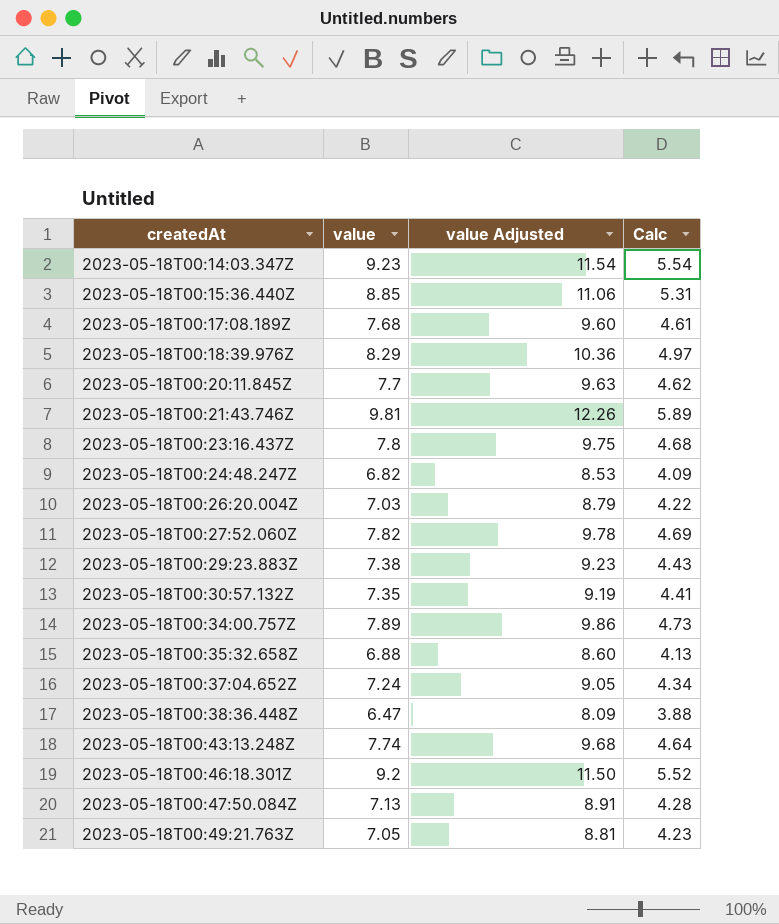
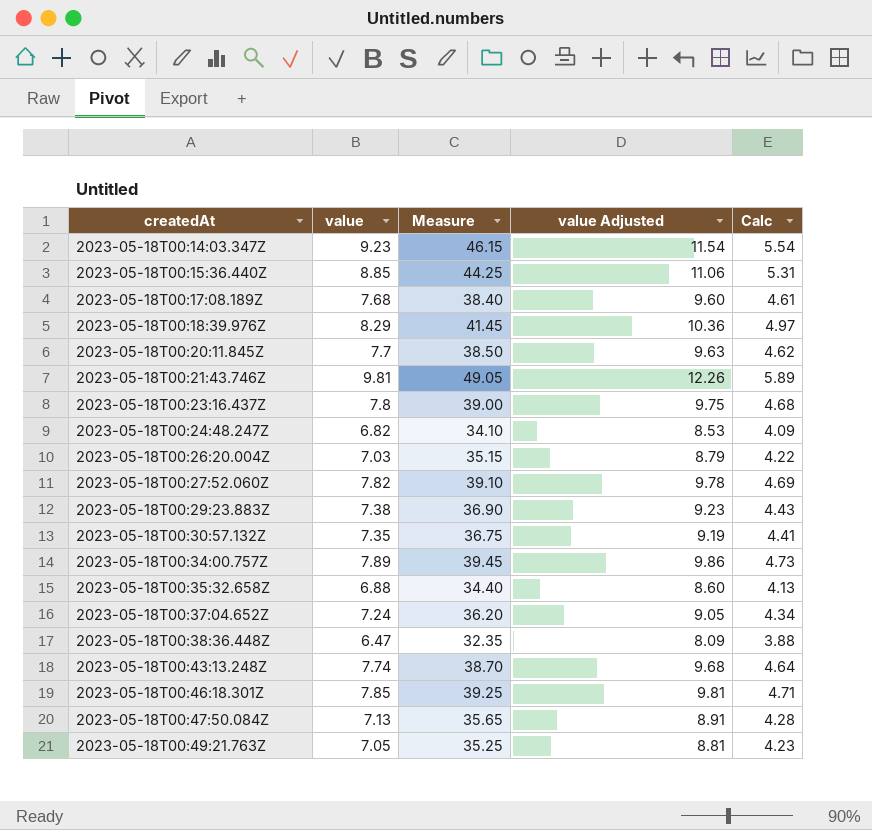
column Measure | formula: none -> [value] * 5
2023-05-18T00:46:18.301Z | value: 9.2 -> 7.85
2023-05-18T00:46:18.301Z | value Adjusted: 11.50 -> 9.81
2023-05-18T00:46:18.301Z | Calc: 5.52 -> 4.71

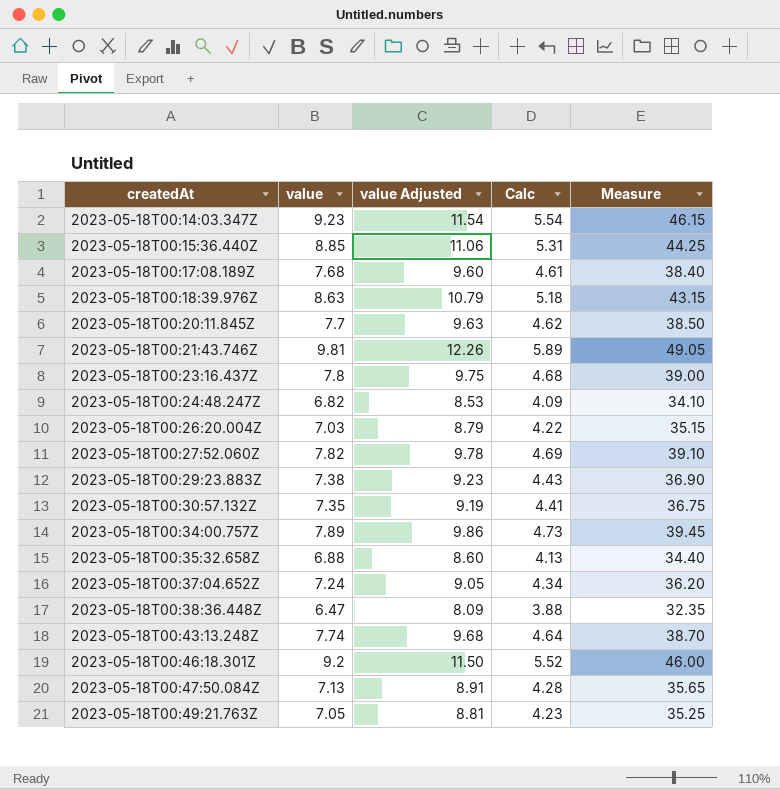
column Measure | position: 3 -> 5
2023-05-18T00:18:39.976Z | value: 8.29 -> 8.63
2023-05-18T00:18:39.976Z | value Adjusted: 10.36 -> 10.79
2023-05-18T00:18:39.976Z | Calc: 4.97 -> 5.18
2023-05-18T00:18:39.976Z | Measure: 41.45 -> 43.15
2023-05-18T00:46:18.301Z | value: 7.85 -> 9.2
2023-05-18T00:46:18.301Z | value Adjusted: 9.81 -> 11.50
2023-05-18T00:46:18.301Z | Calc: 4.71 -> 5.52
2023-05-18T00:46:18.301Z | Measure: 39.25 -> 46.00

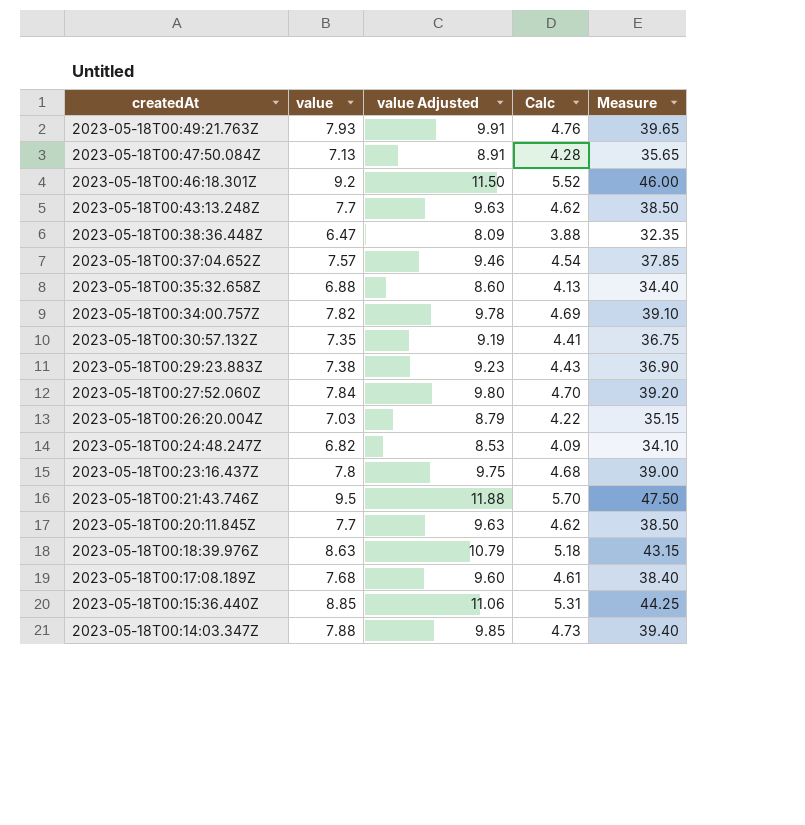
row order: createdAt ascending -> createdAt descending
2023-05-18T00:49:21.763Z | value: 7.05 -> 7.93
2023-05-18T00:49:21.763Z | value Adjusted: 8.81 -> 9.91
2023-05-18T00:49:21.763Z | Calc: 4.23 -> 4.76
2023-05-18T00:49:21.763Z | Measure: 35.25 -> 39.65
2023-05-18T00:43:13.248Z | value: 7.74 -> 7.7
2023-05-18T00:43:13.248Z | value Adjusted: 9.68 -> 9.63
2023-05-18T00:43:13.248Z | Calc: 4.64 -> 4.62
2023-05-18T00:43:13.248Z | Measure: 38.70 -> 38.50
2023-05-18T00:37:04.652Z | value: 7.24 -> 7.57
2023-05-18T00:37:04.652Z | value Adjusted: 9.05 -> 9.46
2023-05-18T00:37:04.652Z | Calc: 4.34 -> 4.54
2023-05-18T00:37:04.652Z | Measure: 36.20 -> 37.85
2023-05-18T00:34:00.757Z | value: 7.89 -> 7.82
2023-05-18T00:34:00.757Z | value Adjusted: 9.86 -> 9.78
2023-05-18T00:34:00.757Z | Calc: 4.73 -> 4.69
2023-05-18T00:34:00.757Z | Measure: 39.45 -> 39.10
2023-05-18T00:27:52.060Z | value: 7.82 -> 7.84
2023-05-18T00:27:52.060Z | value Adjusted: 9.78 -> 9.80
2023-05-18T00:27:52.060Z | Calc: 4.69 -> 4.70
2023-05-18T00:27:52.060Z | Measure: 39.10 -> 39.20
2023-05-18T00:21:43.746Z | value: 9.81 -> 9.5
2023-05-18T00:21:43.746Z | value Adjusted: 12.26 -> 11.88
2023-05-18T00:21:43.746Z | Calc: 5.89 -> 5.70
2023-05-18T00:21:43.746Z | Measure: 49.05 -> 47.50
2023-05-18T00:14:03.347Z | value: 9.23 -> 7.88
2023-05-18T00:14:03.347Z | value Adjusted: 11.54 -> 9.85
2023-05-18T00:14:03.347Z | Calc: 5.54 -> 4.73
2023-05-18T00:14:03.347Z | Measure: 46.15 -> 39.40

